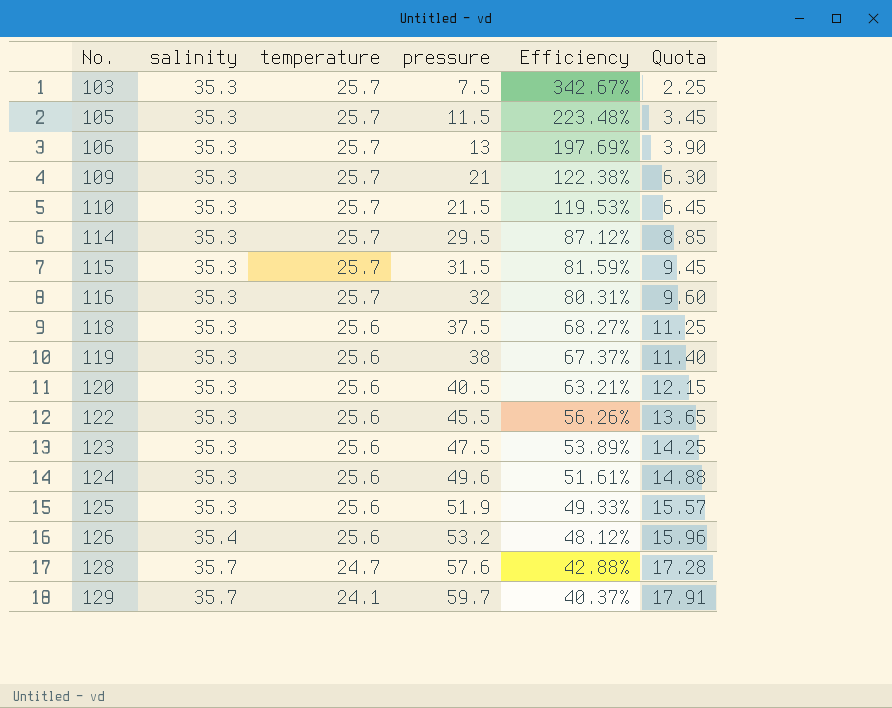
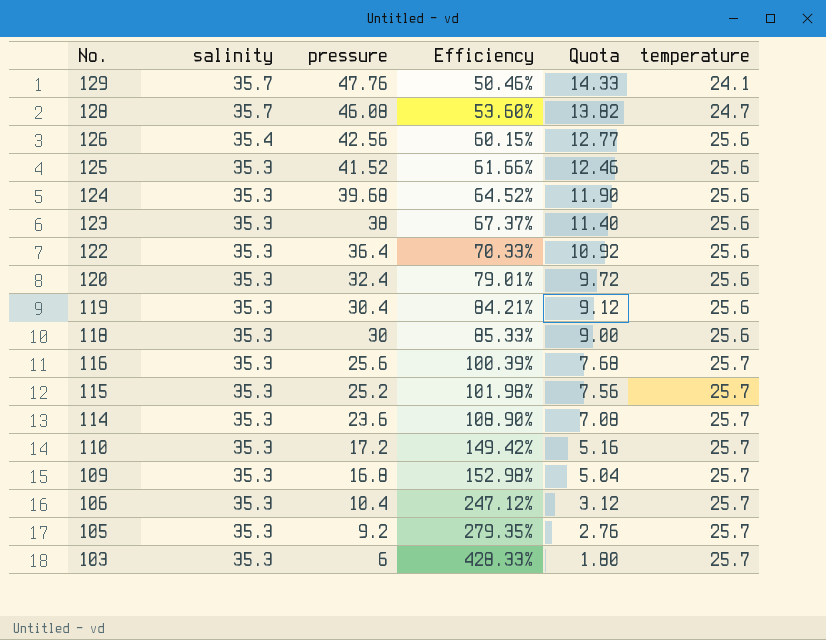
row order: No. ascending -> No. descending
column temperature | position: 3 -> 6
129 | pressure: 59.7 -> 47.76
129 | Efficiency: 40.37% -> 50.46%
129 | Quota: 17.91 -> 14.33
128 | pressure: 57.6 -> 46.08
128 | Efficiency: 42.88% -> 53.60%
128 | Quota: 17.28 -> 13.82
126 | pressure: 53.2 -> 42.56
126 | Efficiency: 48.12% -> 60.15%
126 | Quota: 15.96 -> 12.77
125 | pressure: 51.9 -> 41.52
125 | Efficiency: 49.33% -> 61.66%
125 | Quota: 15.57 -> 12.46
124 | pressure: 49.6 -> 39.68
124 | Efficiency: 51.61% -> 64.52%
124 | Quota: 14.88 -> 11.90
123 | pressure: 47.5 -> 38
123 | Efficiency: 53.89% -> 67.37%
123 | Quota: 14.25 -> 11.40
122 | pressure: 45.5 -> 36.4
122 | Efficiency: 56.26% -> 70.33%
122 | Quota: 13.65 -> 10.92
120 | pressure: 40.5 -> 32.4
120 | Efficiency: 63.21% -> 79.01%
120 | Quota: 12.15 -> 9.72
119 | pressure: 38 -> 30.4
119 | Efficiency: 67.37% -> 84.21%
119 | Quota: 11.40 -> 9.12
118 | pressure: 37.5 -> 30
118 | Efficiency: 68.27% -> 85.33%
118 | Quota: 11.25 -> 9.00
116 | pressure: 32 -> 25.6
116 | Efficiency: 80.31% -> 100.39%
116 | Quota: 9.60 -> 7.68
115 | pressure: 31.5 -> 25.2
115 | Efficiency: 81.59% -> 101.98%
115 | Quota: 9.45 -> 7.56
114 | pressure: 29.5 -> 23.6
114 | Efficiency: 87.12% -> 108.90%
114 | Quota: 8.85 -> 7.08
110 | pressure: 21.5 -> 17.2
110 | Efficiency: 119.53% -> 149.42%
110 | Quota: 6.45 -> 5.16
109 | pressure: 21 -> 16.8
109 | Efficiency: 122.38% -> 152.98%
109 | Quota: 6.30 -> 5.04
106 | pressure: 13 -> 10.4
106 | Efficiency: 197.69% -> 247.12%
106 | Quota: 3.90 -> 3.12
105 | pressure: 11.5 -> 9.2
105 | Efficiency: 223.48% -> 279.35%
105 | Quota: 3.45 -> 2.76
103 | pressure: 7.5 -> 6
103 | Efficiency: 342.67% -> 428.33%
103 | Quota: 2.25 -> 1.80

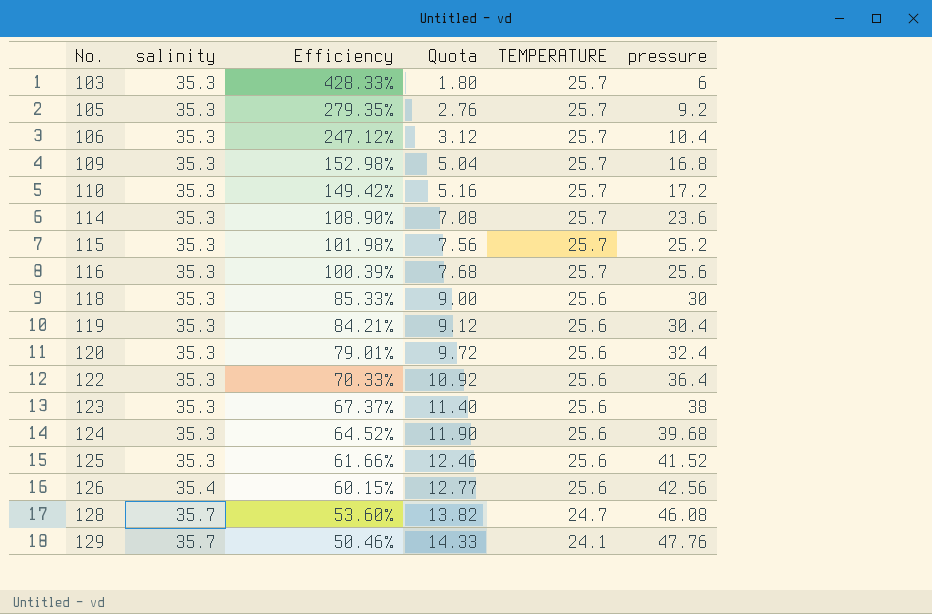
row order: No. descending -> No. ascending
column name: temperature -> TEMPERATURE
column pressure | position: 3 -> 6

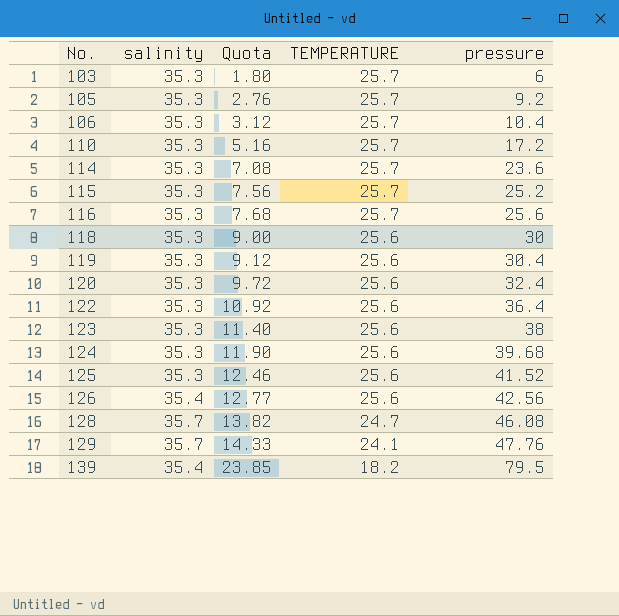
column Efficiency | formula: [TEMPERATURE] / [pressure] -> none
row 109: 35.3 | 152.98% | 5.04 | 25.7 | 16.8 -> none
row 139: none -> 35.4 | 23.85 | 18.2 | 79.5

